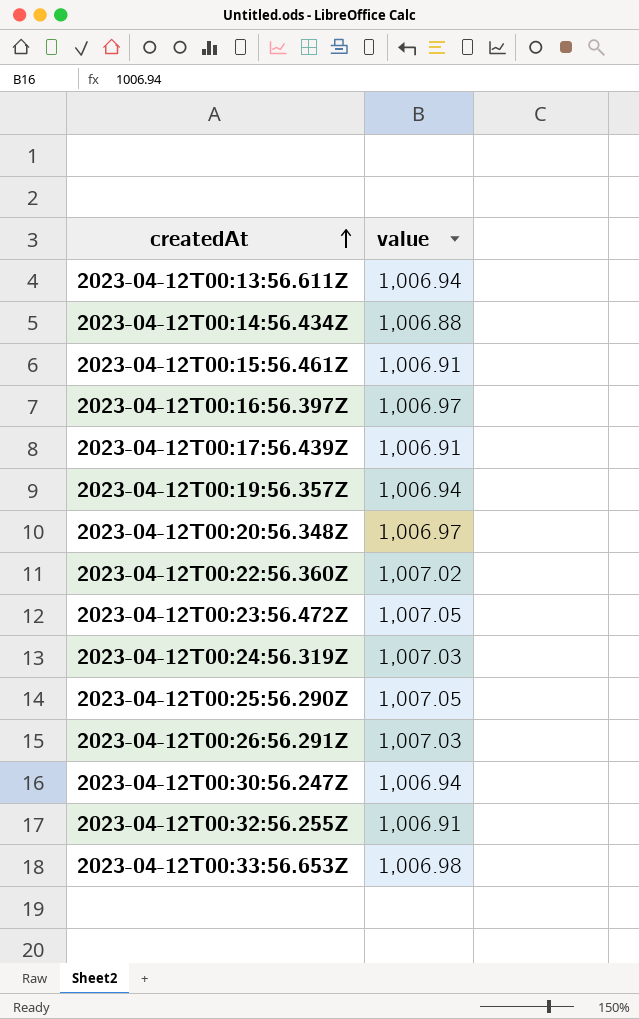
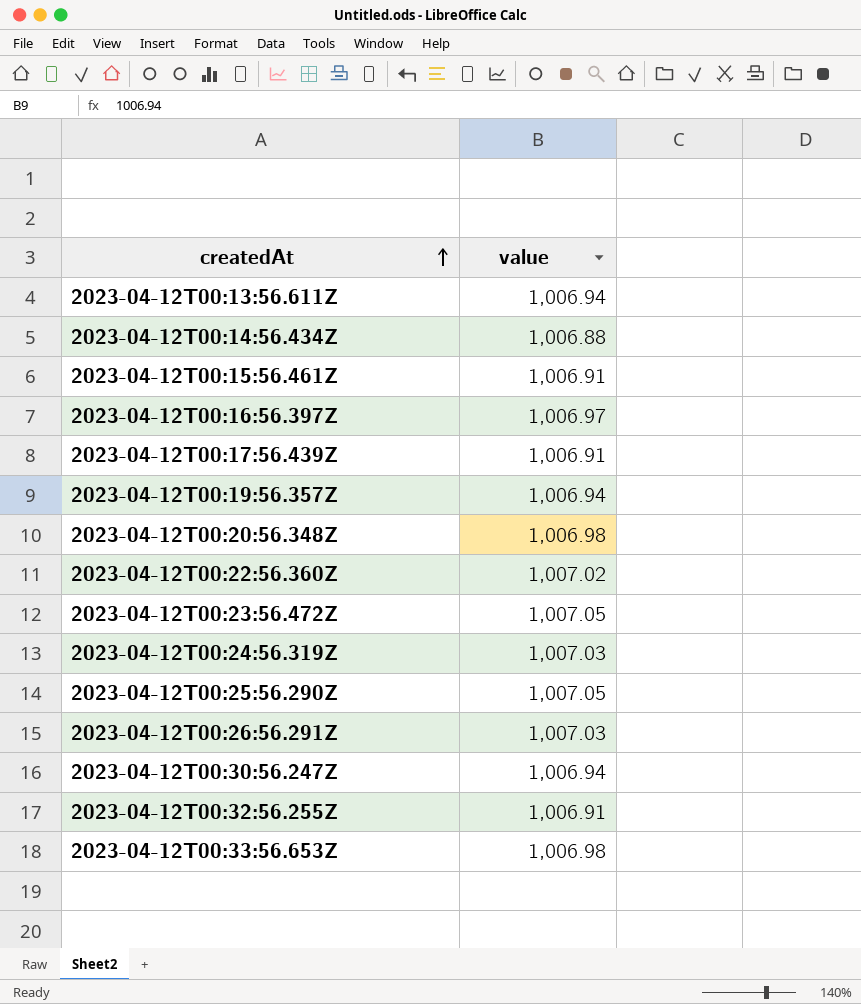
2023-04-12T00:20:56.348Z | value: 1,006.97 -> 1,006.98

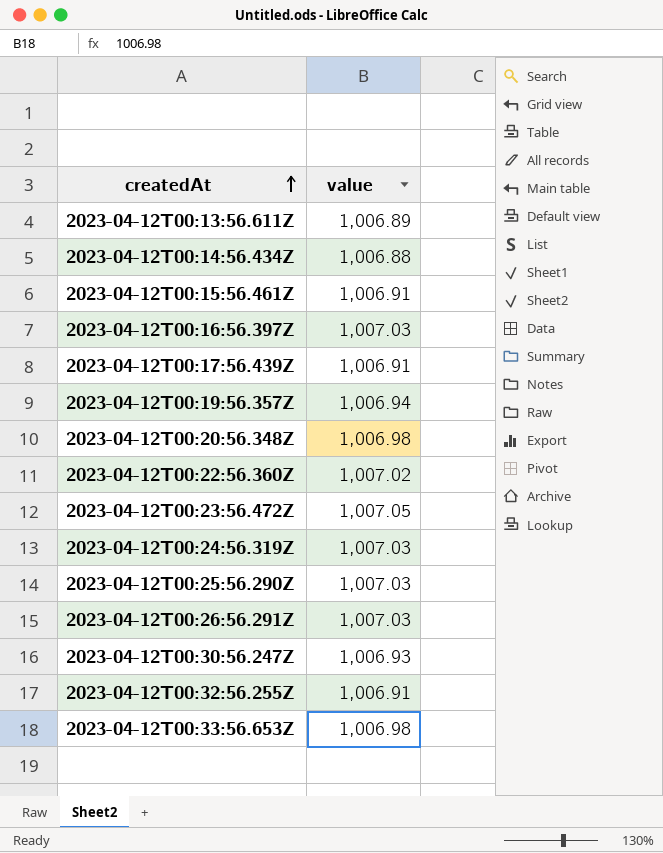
2023-04-12T00:13:56.611Z | value: 1,006.94 -> 1,006.89
2023-04-12T00:16:56.397Z | value: 1,006.97 -> 1,007.03
2023-04-12T00:25:56.290Z | value: 1,007.05 -> 1,007.03
2023-04-12T00:30:56.247Z | value: 1,006.94 -> 1,006.93

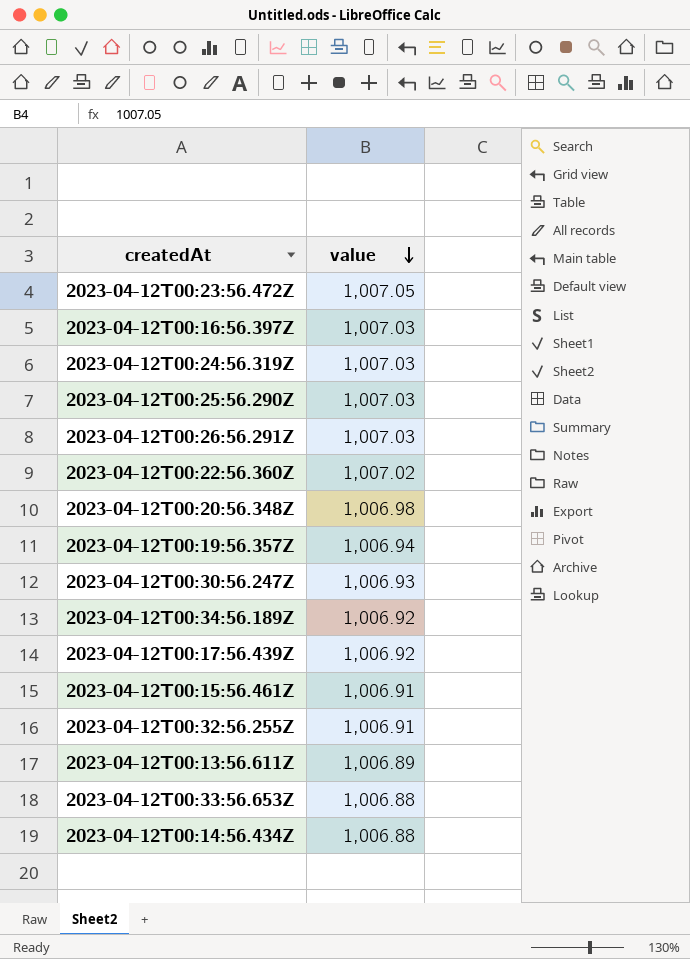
row order: createdAt ascending -> value descending
row 2023-04-12T00:34:56.189Z: none -> 1,006.92
2023-04-12T00:17:56.439Z | value: 1,006.91 -> 1,006.92
2023-04-12T00:33:56.653Z | value: 1,006.98 -> 1,006.88

